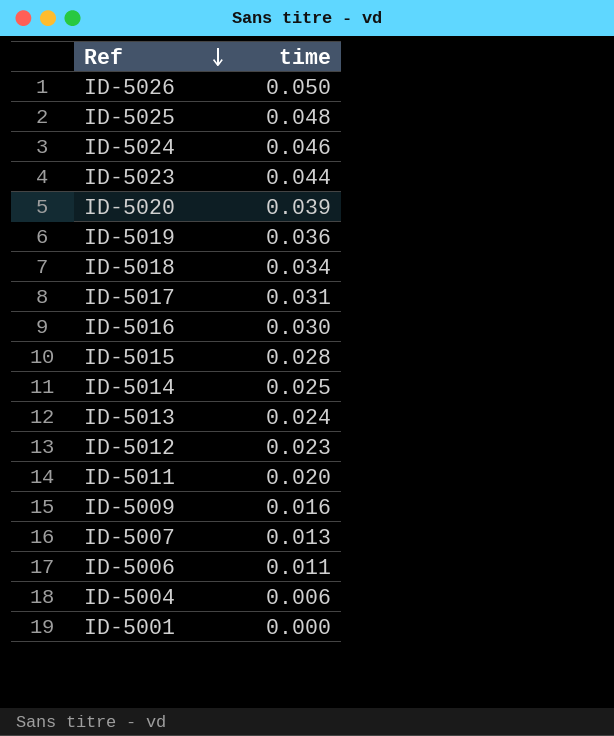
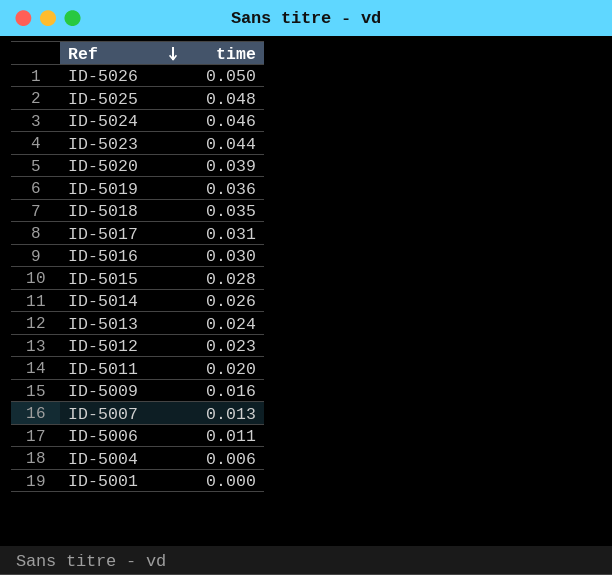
ID-5018 | time: 0.034 -> 0.035
ID-5014 | time: 0.025 -> 0.026

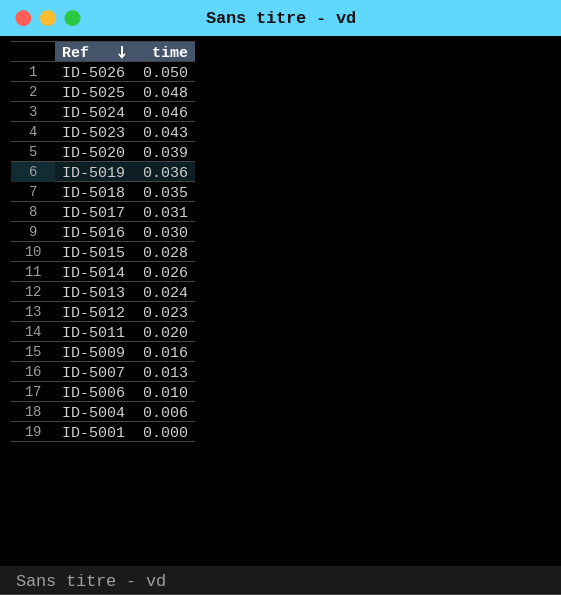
ID-5023 | time: 0.044 -> 0.043
ID-5006 | time: 0.011 -> 0.010

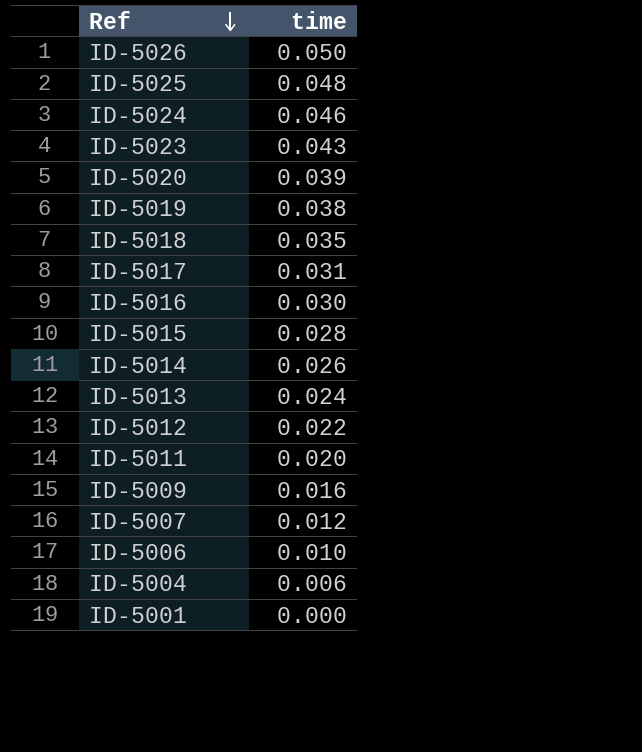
ID-5019 | time: 0.036 -> 0.038
ID-5012 | time: 0.023 -> 0.022
ID-5007 | time: 0.013 -> 0.012

